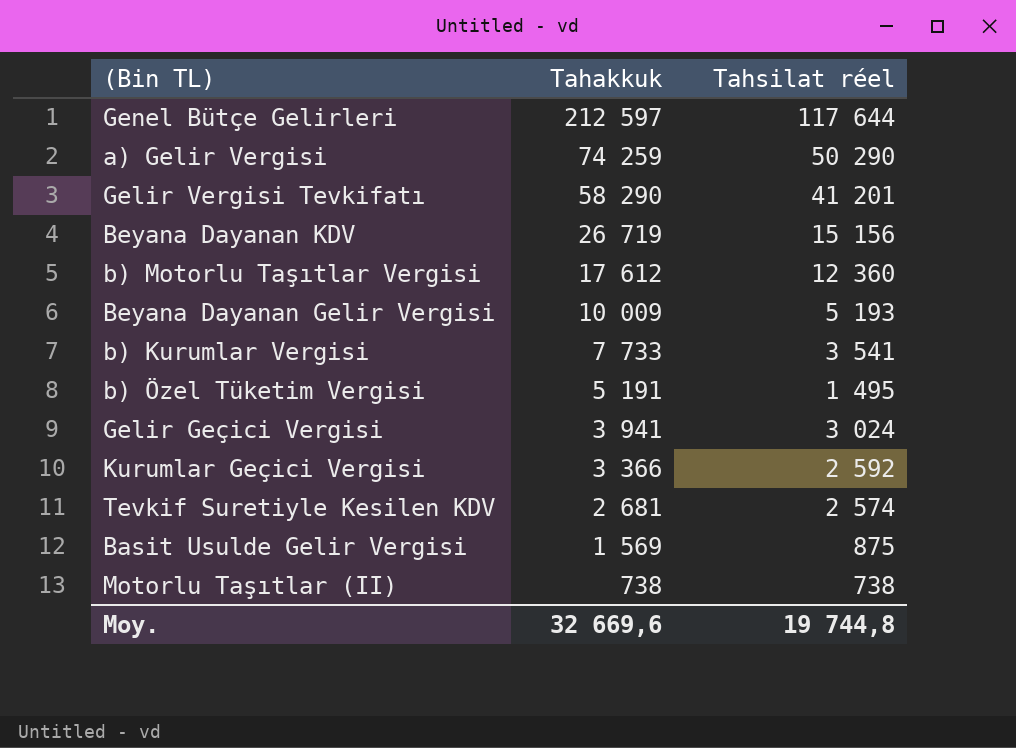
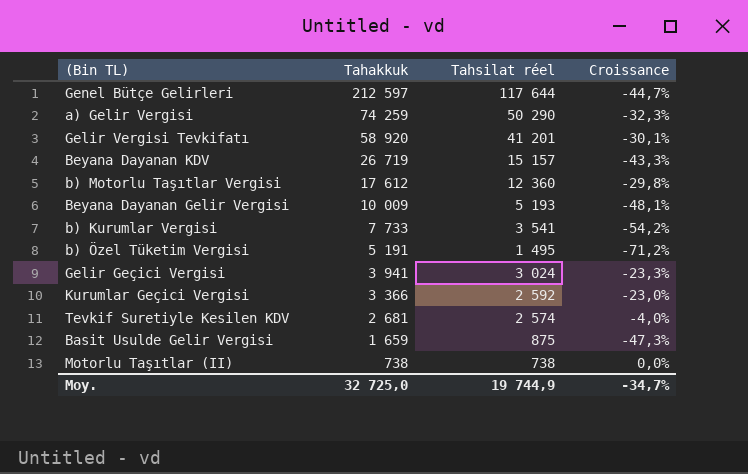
column Croissance | formula: none -> ([Tahsilat réel] - [Tahakkuk]) / [Tahakkuk]
Gelir Vergisi Tevkifatı | Tahakkuk: 58 290 -> 58 920
Beyana Dayanan KDV | Tahsilat réel: 15 156 -> 15 157
Basit Usulde Gelir Vergisi | Tahakkuk: 1 569 -> 1 659
Moy. | Tahakkuk: 32 669,6 -> 32 725,0
Moy. | Tahsilat réel: 19 744,8 -> 19 744,9

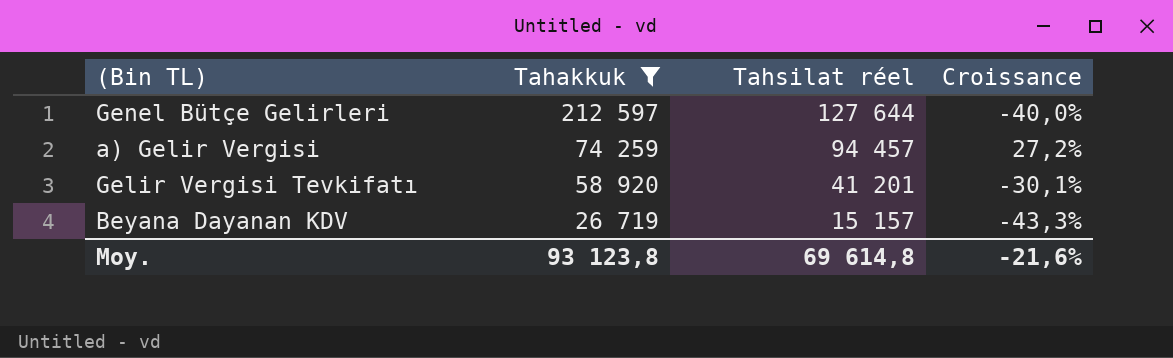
filter: none -> Tahakkuk >= 26 719
Genel Bütçe Gelirleri | Tahsilat réel: 117 644 -> 127 644
Genel Bütçe Gelirleri | Croissance: -44,7% -> -40,0%
a) Gelir Vergisi | Tahsilat réel: 50 290 -> 94 457
a) Gelir Vergisi | Croissance: -32,3% -> 27,2%
Moy. | Tahakkuk: 32 725,0 -> 93 123,8
Moy. | Tahsilat réel: 19 744,9 -> 69 614,8
Moy. | Croissance: -34,7% -> -21,6%

